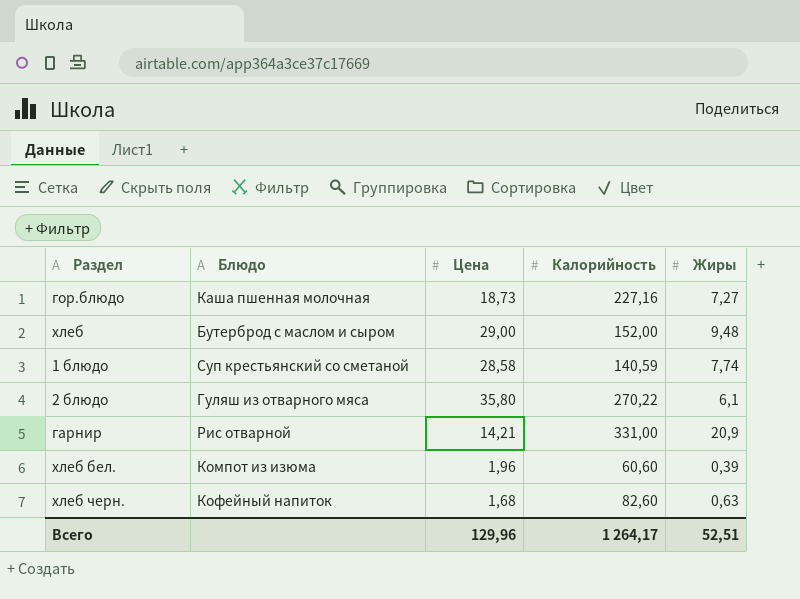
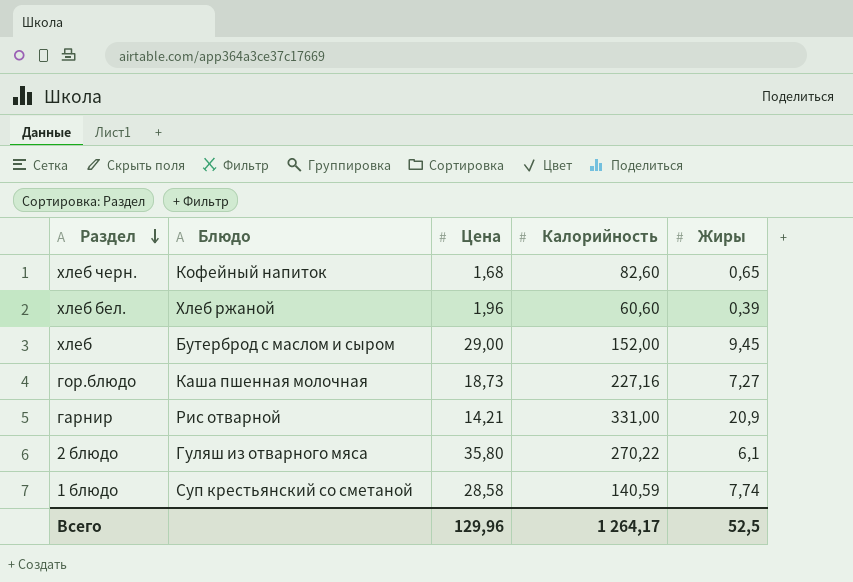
row order: none -> Раздел descending
хлеб черн. | Жиры: 0,63 -> 0,65
хлеб бел. | Блюдо: Компот из изюма -> Хлеб ржаной
хлеб | Жиры: 9,48 -> 9,45
Всего | Жиры: 52,51 -> 52,5

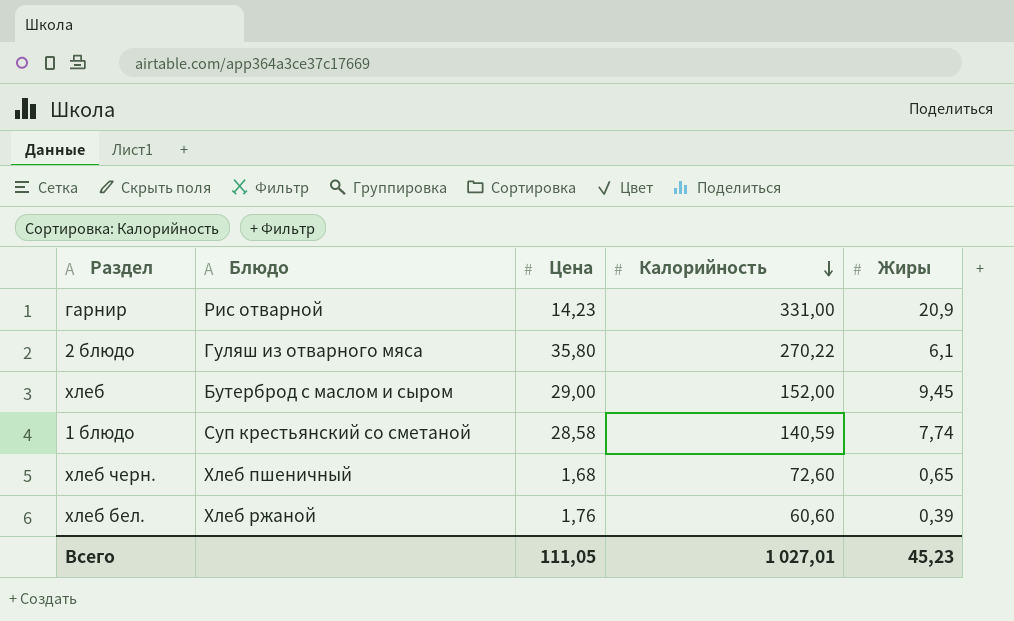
row order: Раздел descending -> Калорийность descending
row гор.блюдо: Каша пшенная молочная | 18,73 | 227,16 | 7,27 -> none
гарнир | Цена: 14,21 -> 14,23
хлеб черн. | Блюдо: Кофейный напиток -> Хлеб пшеничный
хлеб черн. | Калорийность: 82,60 -> 72,60
хлеб бел. | Цена: 1,96 -> 1,76
Всего | Цена: 129,96 -> 111,05
Всего | Калорийность: 1 264,17 -> 1 027,01
Всего | Жиры: 52,5 -> 45,23

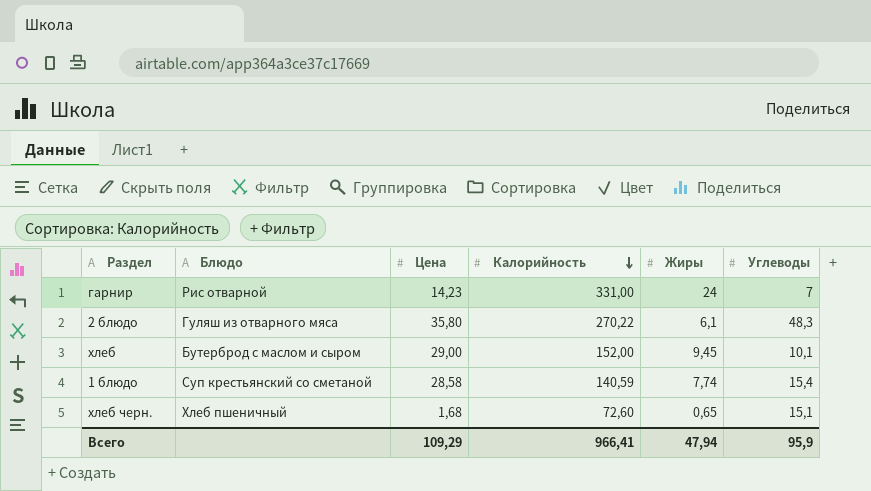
column Углеводы | position: none -> 6
row хлеб бел.: Хлеб ржаной | 1,76 | 60,60 | 0,39 -> none
гарнир | Жиры: 20,9 -> 24
Всего | Цена: 111,05 -> 109,29
Всего | Калорийность: 1 027,01 -> 966,41
Всего | Жиры: 45,23 -> 47,94

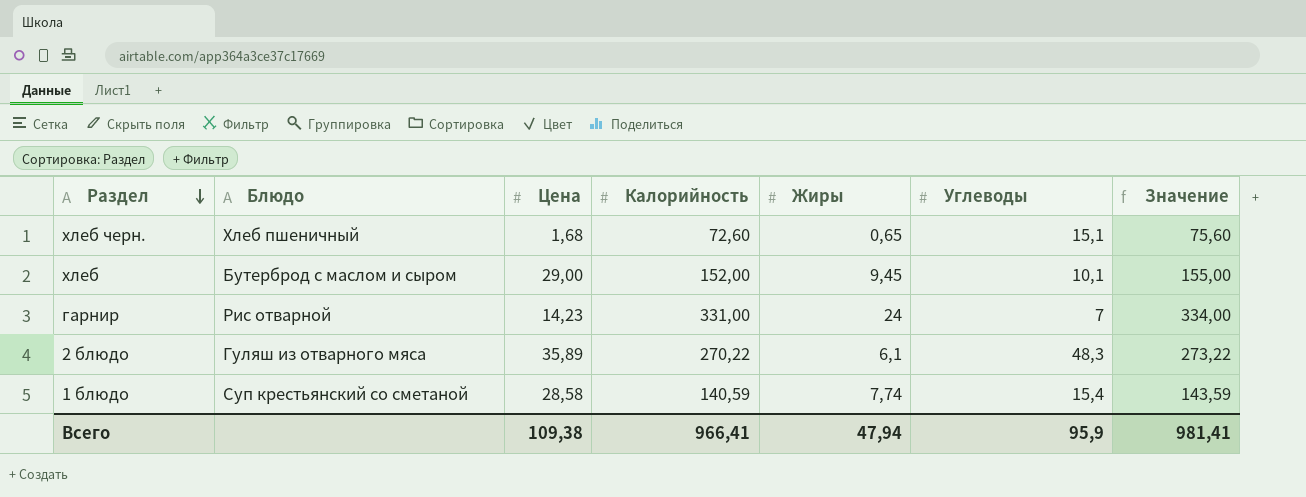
row order: Калорийность descending -> Раздел descending
column Значение | formula: none -> [Калорийность] + 3
2 блюдо | Цена: 35,80 -> 35,89
Всего | Цена: 109,29 -> 109,38

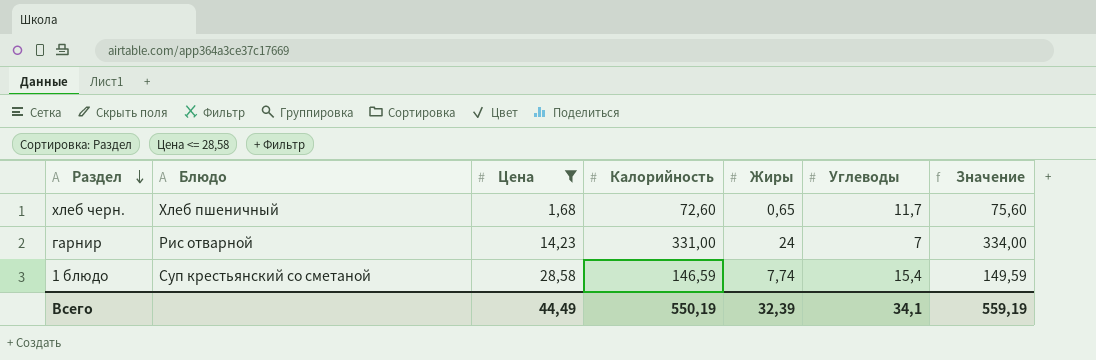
filter: none -> Цена <= 28,58
хлеб черн. | Углеводы: 15,1 -> 11,7
1 блюдо | Калорийность: 140,59 -> 146,59
1 блюдо | Значение: 143,59 -> 149,59
Всего | Цена: 109,38 -> 44,49
Всего | Калорийность: 966,41 -> 550,19
Всего | Жиры: 47,94 -> 32,39
Всего | Углеводы: 95,9 -> 34,1
Всего | Значение: 981,41 -> 559,19

